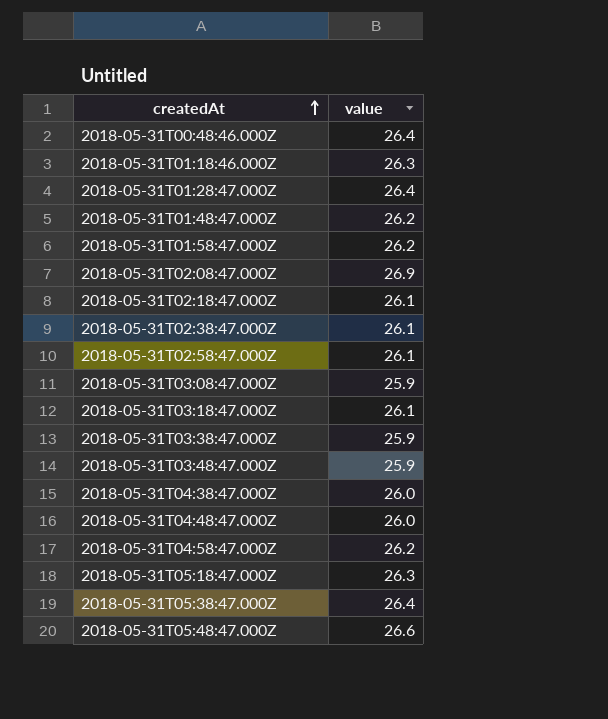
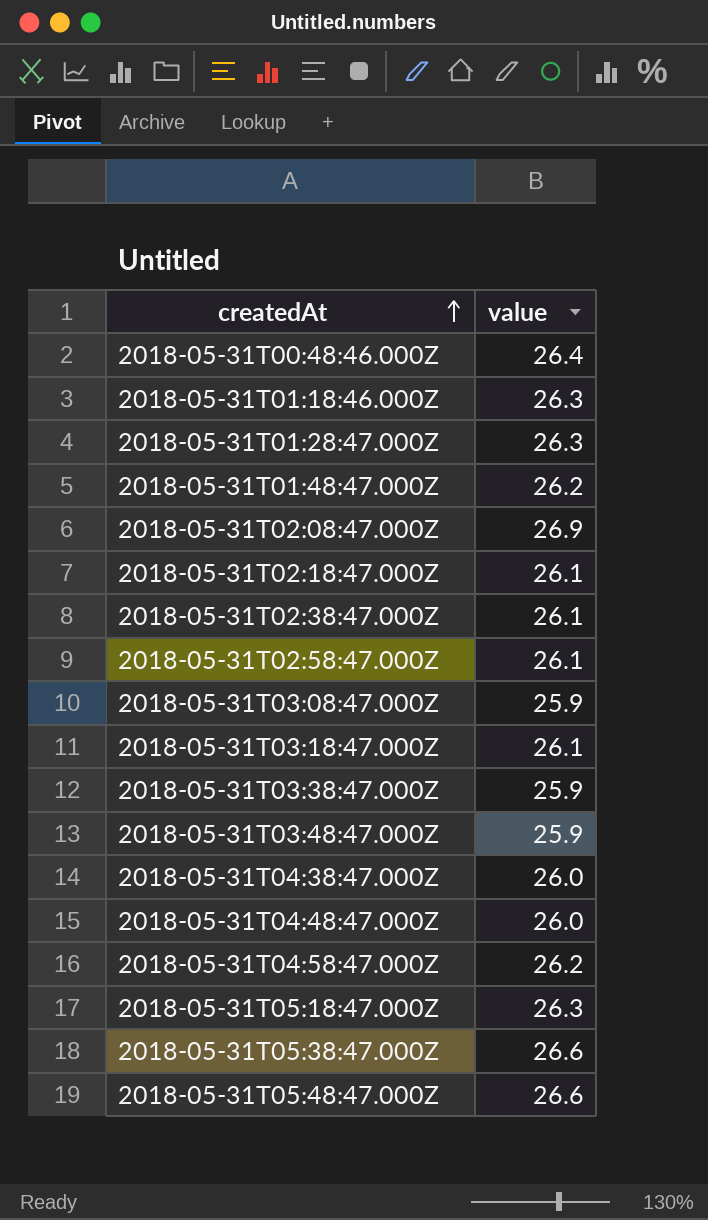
row 2018-05-31T01:58:47.000Z: 26.2 -> none
2018-05-31T01:28:47.000Z | value: 26.4 -> 26.3
2018-05-31T05:38:47.000Z | value: 26.4 -> 26.6

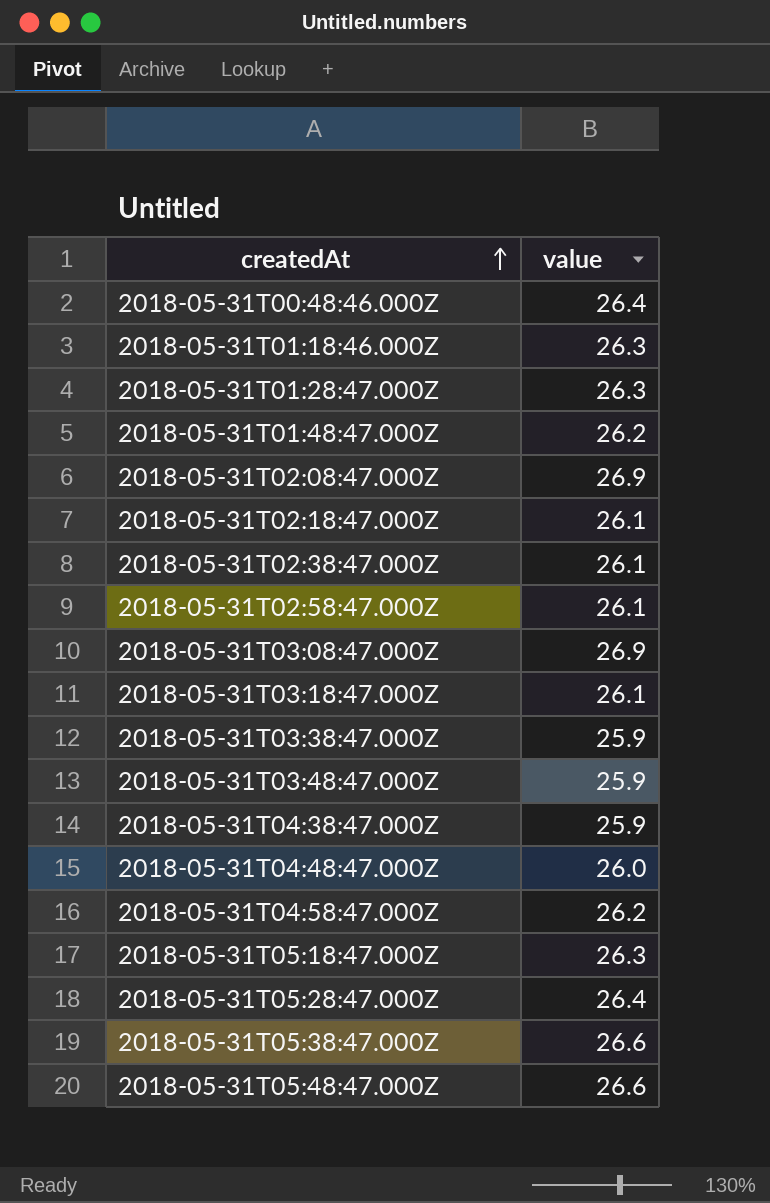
2018-05-31T03:08:47.000Z | value: 25.9 -> 26.9
2018-05-31T04:38:47.000Z | value: 26.0 -> 25.9
row 2018-05-31T05:28:47.000Z: none -> 26.4

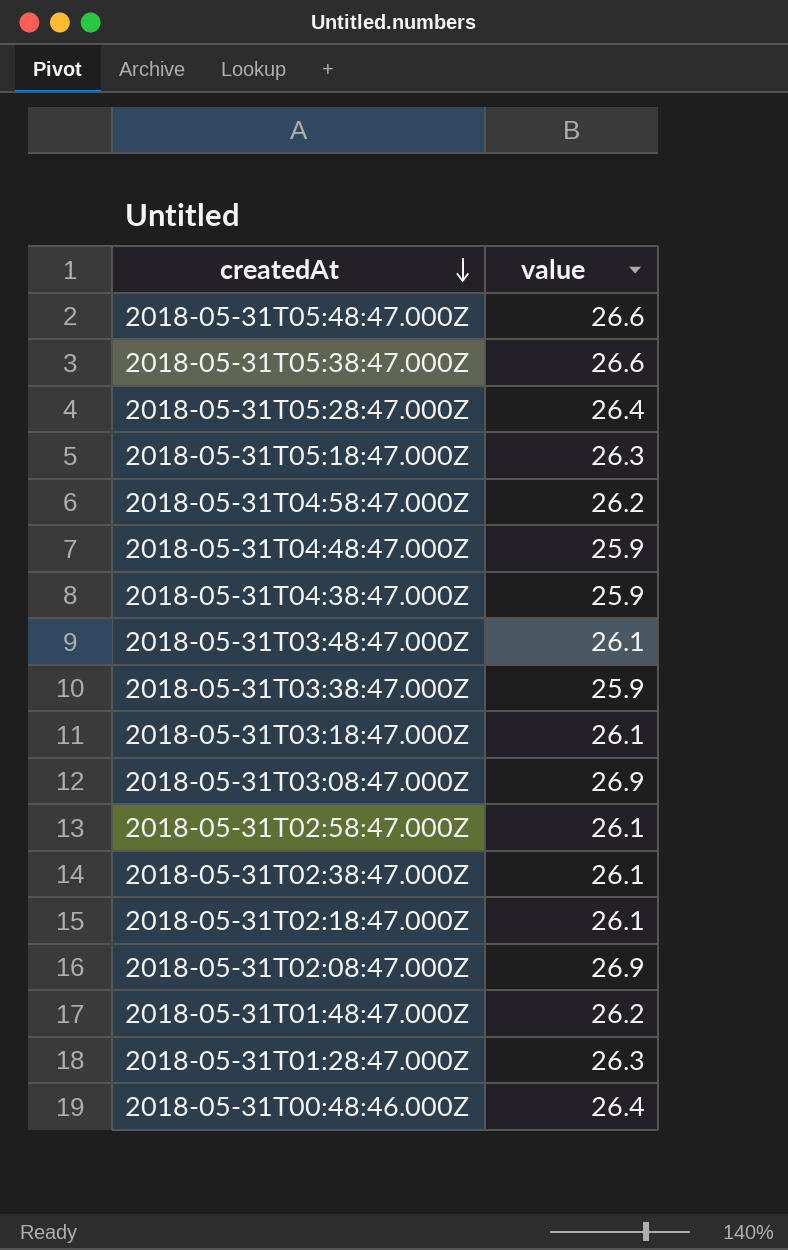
row order: createdAt ascending -> createdAt descending
row 2018-05-31T01:18:46.000Z: 26.3 -> none
2018-05-31T04:48:47.000Z | value: 26.0 -> 25.9
2018-05-31T03:48:47.000Z | value: 25.9 -> 26.1

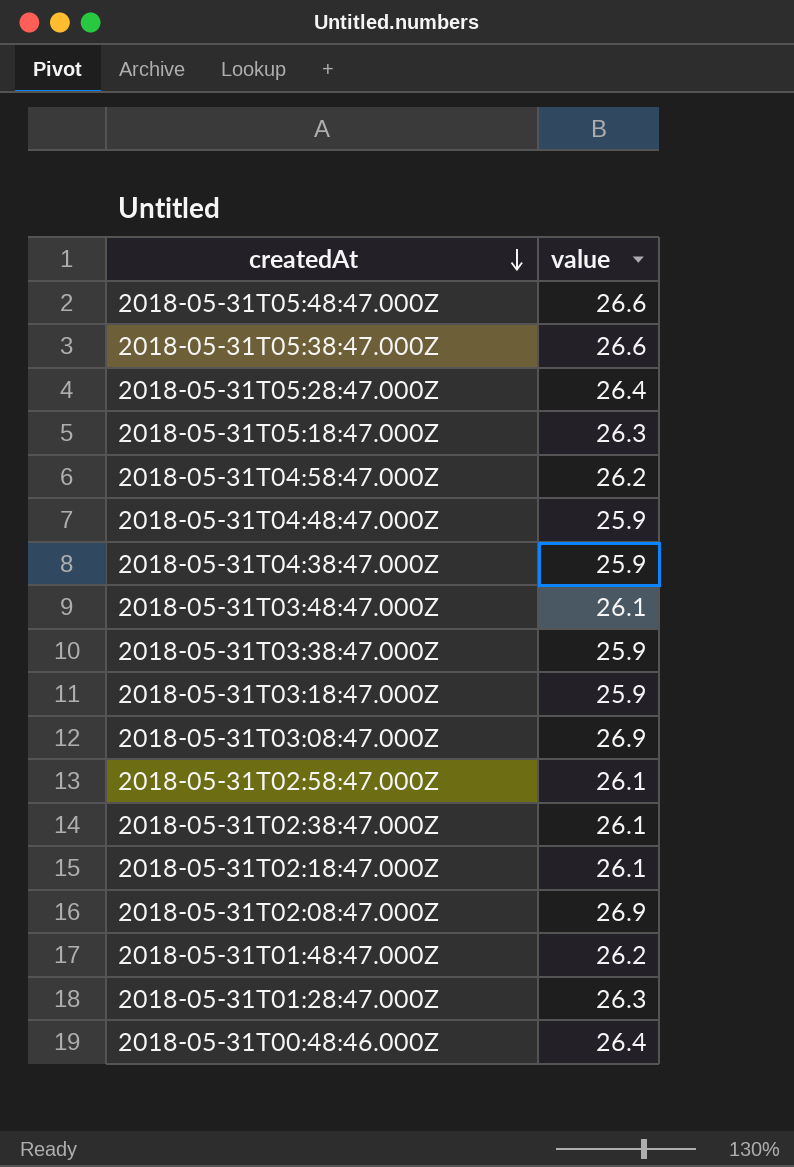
2018-05-31T03:18:47.000Z | value: 26.1 -> 25.9

